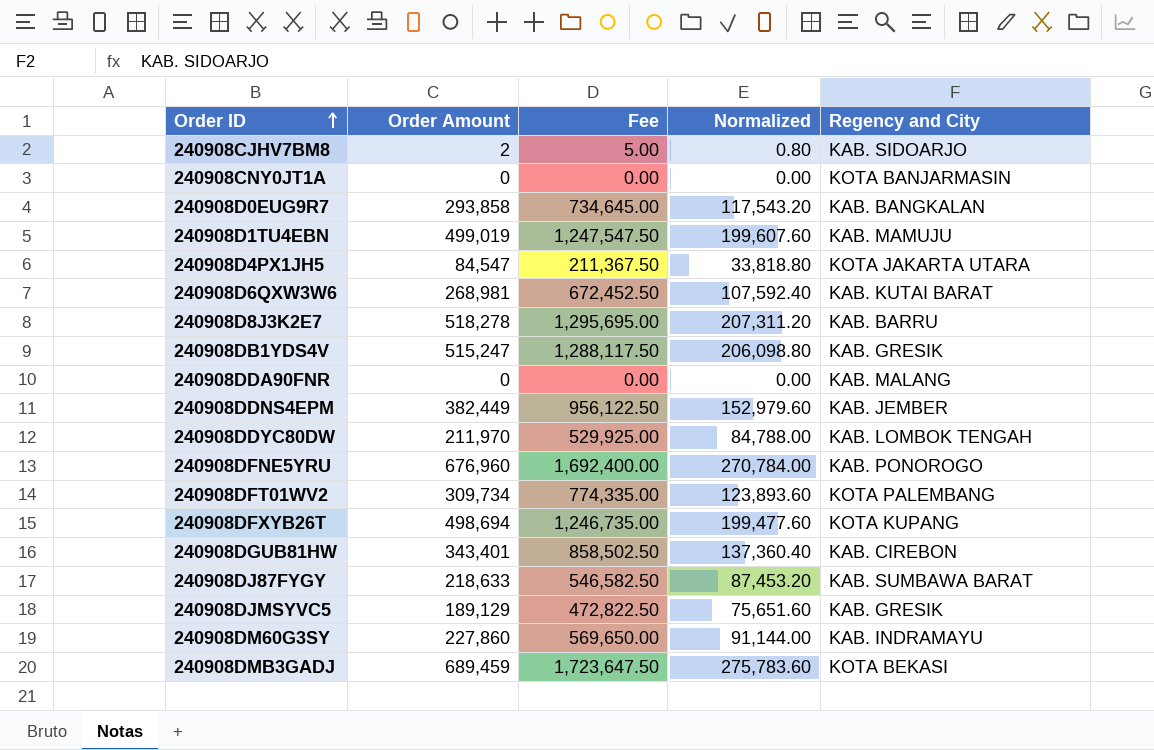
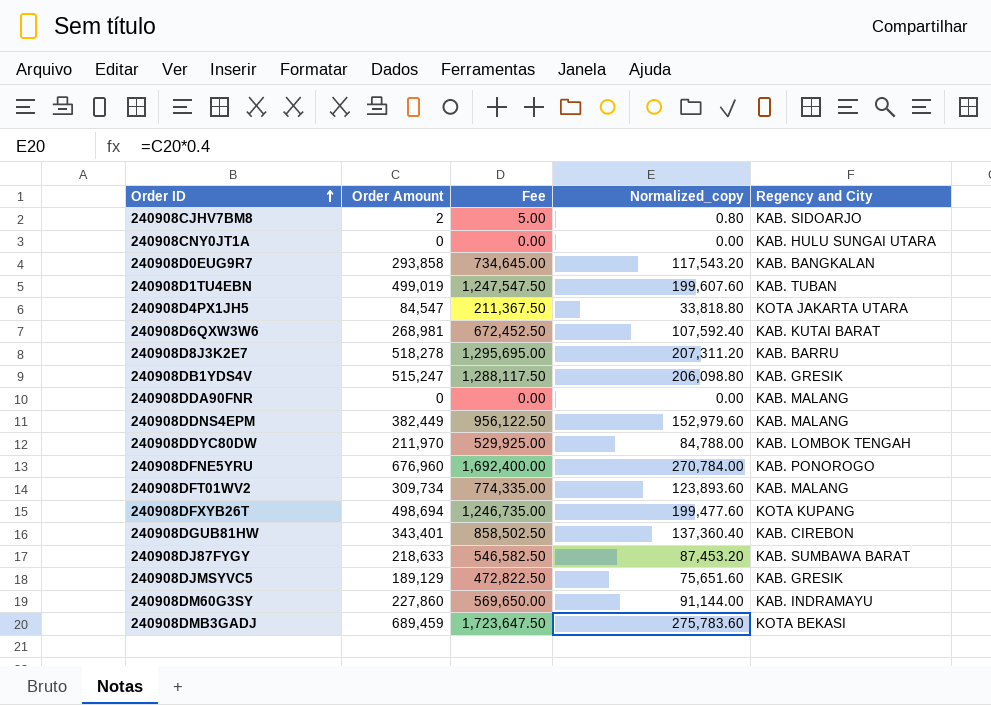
column name: Normalized -> Normalized_copy
240908CNY0JT1A | Regency and City: KOTA BANJARMASIN -> KAB. HULU SUNGAI UTARA
240908D1TU4EBN | Regency and City: KAB. MAMUJU -> KAB. TUBAN
240908DDNS4EPM | Regency and City: KAB. JEMBER -> KAB. MALANG
240908DFT01WV2 | Regency and City: KOTA PALEMBANG -> KAB. MALANG

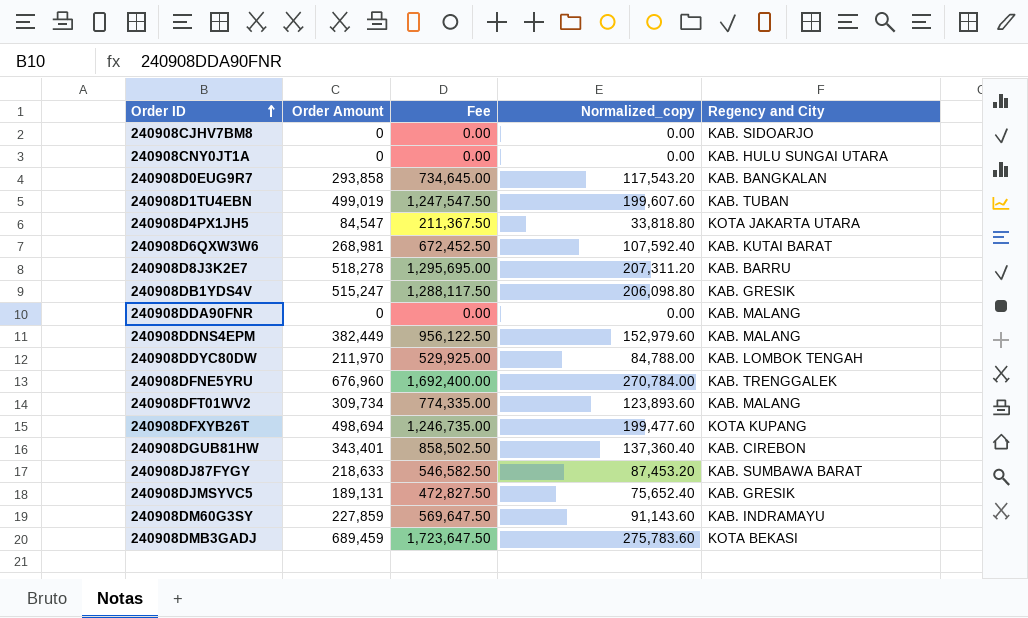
240908CJHV7BM8 | Order Amount: 2 -> 0
240908CJHV7BM8 | Fee: 5.00 -> 0.00
240908CJHV7BM8 | Normalized_copy: 0.80 -> 0.00
240908DFNE5YRU | Regency and City: KAB. PONOROGO -> KAB. TRENGGALEK
240908DJMSYVC5 | Order Amount: 189,129 -> 189,131
240908DJMSYVC5 | Fee: 472,822.50 -> 472,827.50
240908DJMSYVC5 | Normalized_copy: 75,651.60 -> 75,652.40
240908DM60G3SY | Order Amount: 227,860 -> 227,859
240908DM60G3SY | Fee: 569,650.00 -> 569,647.50
240908DM60G3SY | Normalized_copy: 91,144.00 -> 91,143.60

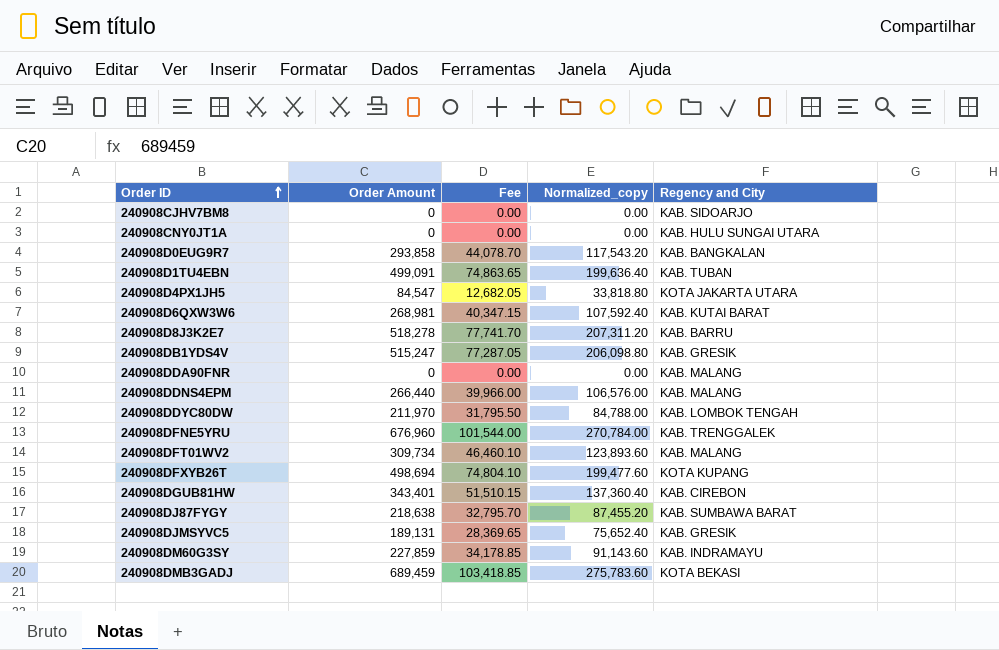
column Fee | formula: [Order Amount] * 2.5 -> [Order Amount] * 0.15
240908D1TU4EBN | Order Amount: 499,019 -> 499,091
240908D1TU4EBN | Normalized_copy: 199,607.60 -> 199,636.40
240908DDNS4EPM | Order Amount: 382,449 -> 266,440
240908DDNS4EPM | Normalized_copy: 152,979.60 -> 106,576.00
240908DJ87FYGY | Order Amount: 218,633 -> 218,638
240908DJ87FYGY | Normalized_copy: 87,453.20 -> 87,455.20

